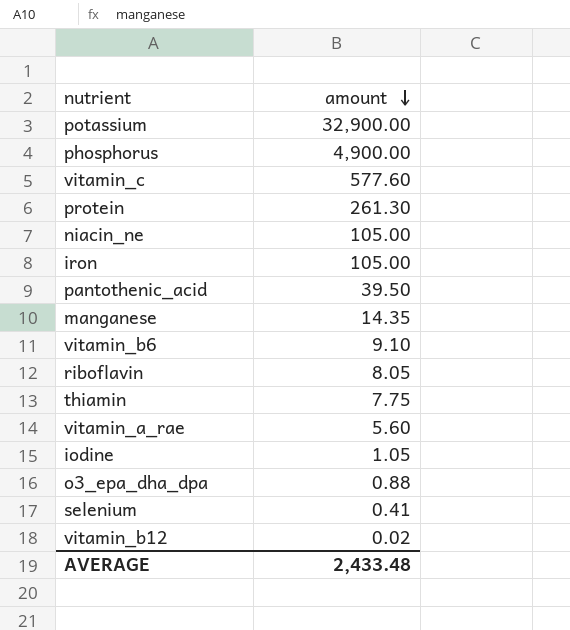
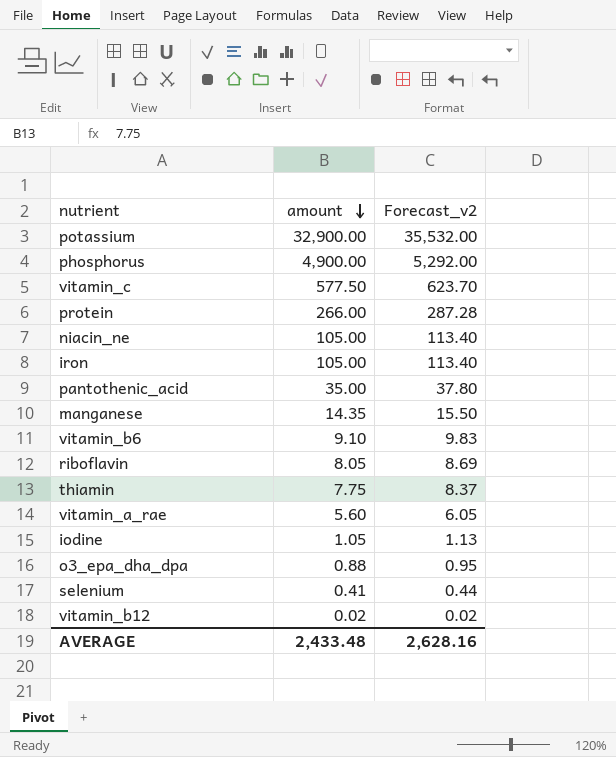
column Forecast_v2 | formula: none -> [amount] * 1.08
vitamin_c | amount: 577.60 -> 577.50
protein | amount: 261.30 -> 266.00
pantothenic_acid | amount: 39.50 -> 35.00

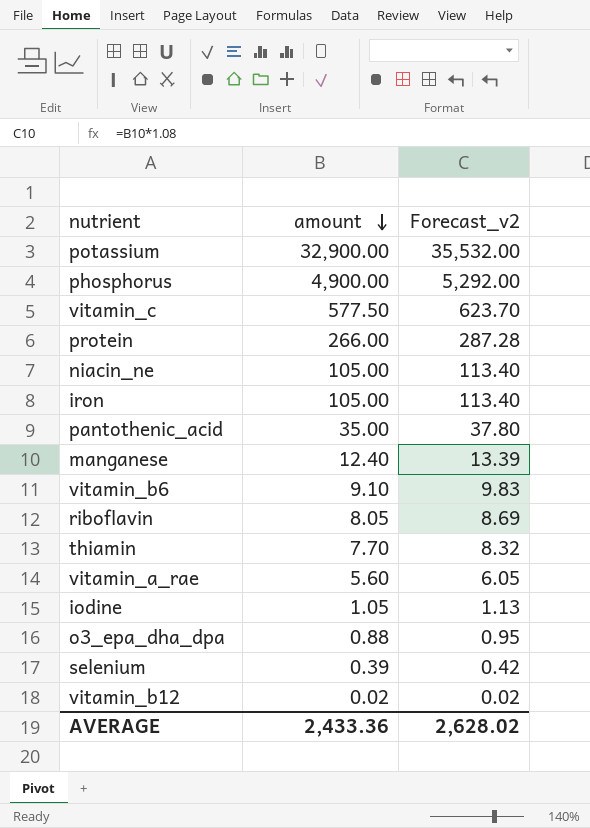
manganese | amount: 14.35 -> 12.40
manganese | Forecast_v2: 15.50 -> 13.39
thiamin | amount: 7.75 -> 7.70
thiamin | Forecast_v2: 8.37 -> 8.32
selenium | amount: 0.41 -> 0.39
selenium | Forecast_v2: 0.44 -> 0.42
AVERAGE | amount: 2,433.48 -> 2,433.36
AVERAGE | Forecast_v2: 2,628.16 -> 2,628.02

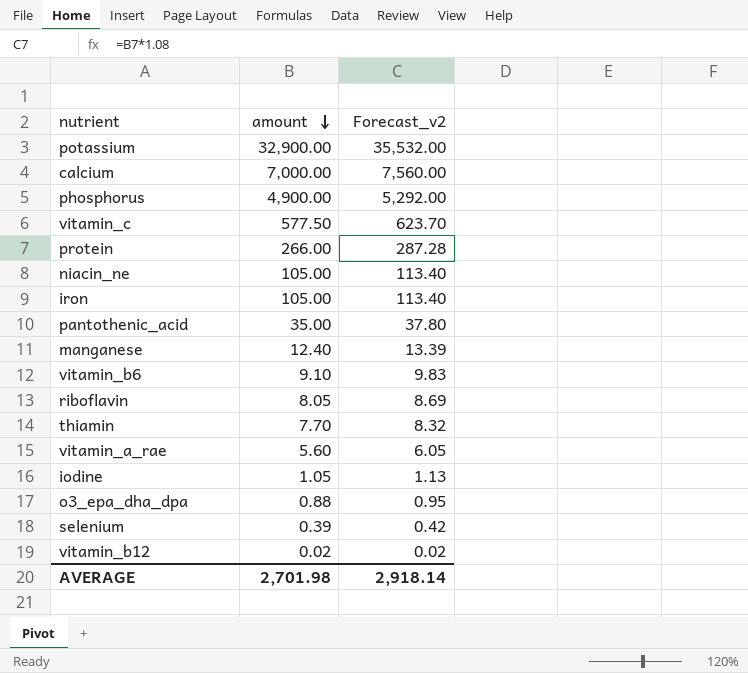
row calcium: none -> 7,000.00 | 7,560.00
AVERAGE | amount: 2,433.36 -> 2,701.98
AVERAGE | Forecast_v2: 2,628.02 -> 2,918.14

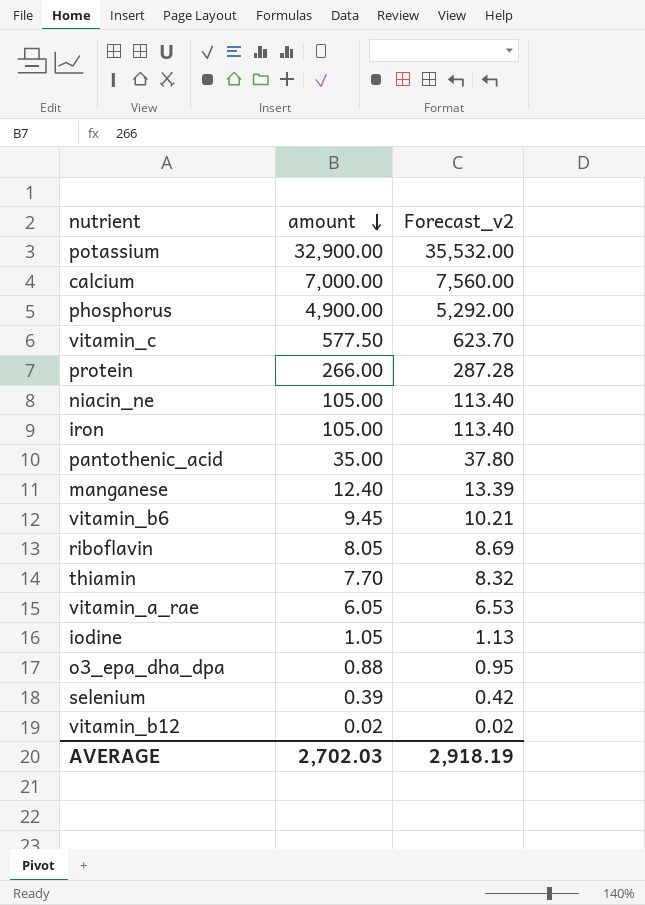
vitamin_b6 | amount: 9.10 -> 9.45
vitamin_b6 | Forecast_v2: 9.83 -> 10.21
vitamin_a_rae | amount: 5.60 -> 6.05
vitamin_a_rae | Forecast_v2: 6.05 -> 6.53
AVERAGE | amount: 2,701.98 -> 2,702.03
AVERAGE | Forecast_v2: 2,918.14 -> 2,918.19

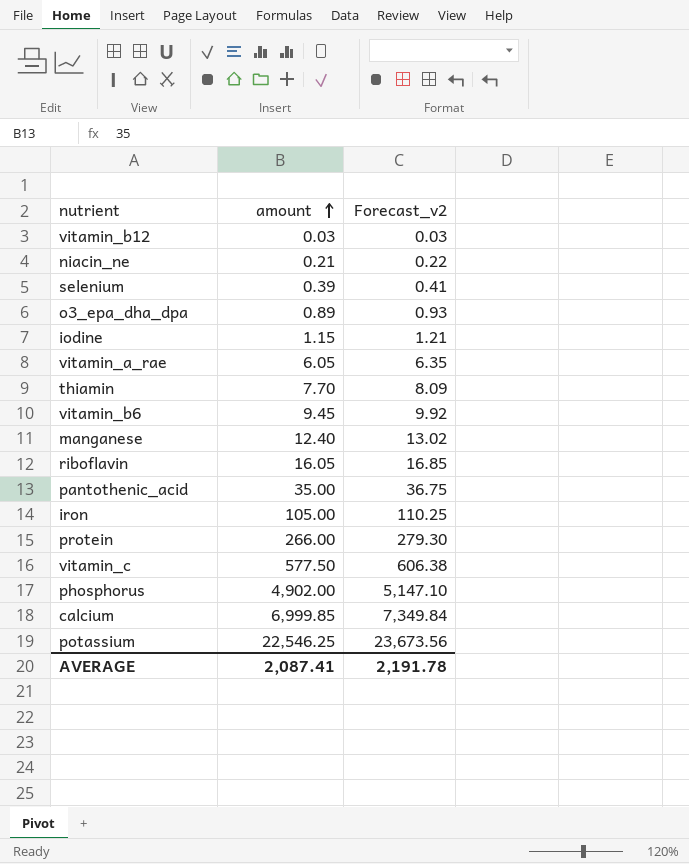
row order: amount descending -> amount ascending
column Forecast_v2 | formula: [amount] * 1.08 -> [amount] * 1.05
vitamin_b12 | amount: 0.02 -> 0.03
niacin_ne | amount: 105.00 -> 0.21
o3_epa_dha_dpa | amount: 0.88 -> 0.89
iodine | amount: 1.05 -> 1.15
riboflavin | amount: 8.05 -> 16.05
phosphorus | amount: 4,900.00 -> 4,902.00
calcium | amount: 7,000.00 -> 6,999.85
potassium | amount: 32,900.00 -> 22,546.25
AVERAGE | amount: 2,702.03 -> 2,087.41
AVERAGE | Forecast_v2: 2,918.19 -> 2,191.78

